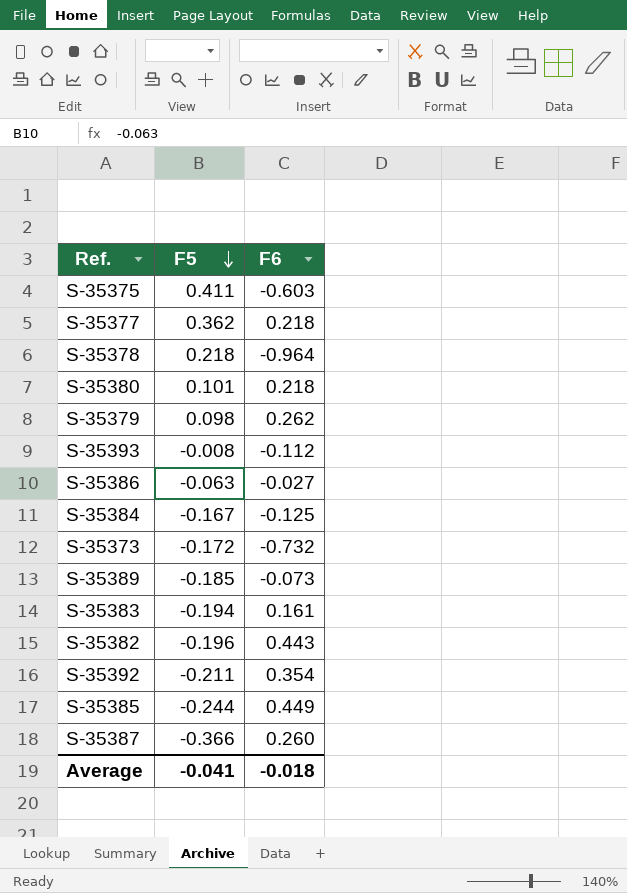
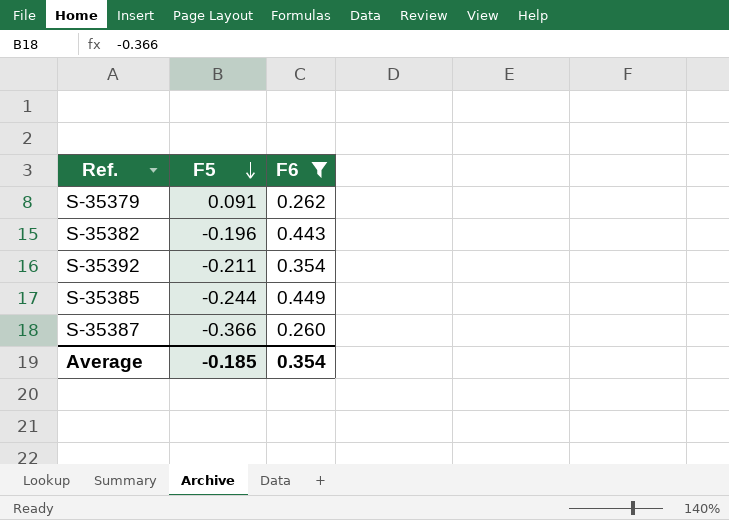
filter: none -> F6 >= 0.260
S-35379 | F5: 0.098 -> 0.091
Average | F5: -0.041 -> -0.185
Average | F6: -0.018 -> 0.354

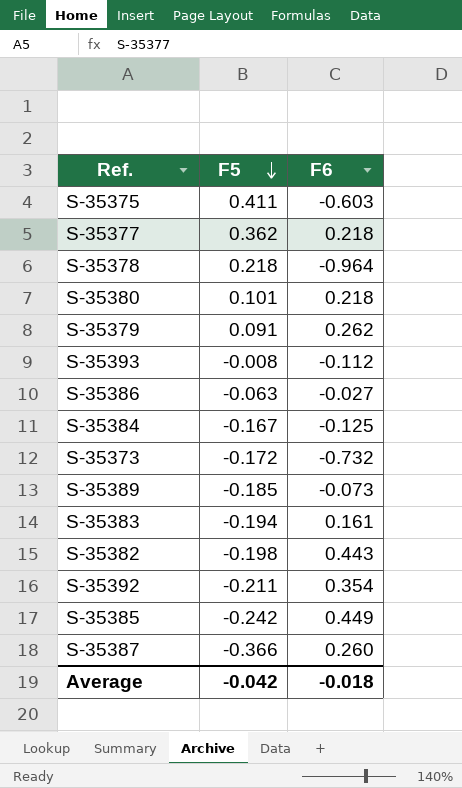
filter: F6 >= 0.260 -> none
S-35382 | F5: -0.196 -> -0.198
S-35385 | F5: -0.244 -> -0.242
Average | F5: -0.185 -> -0.042
Average | F6: 0.354 -> -0.018

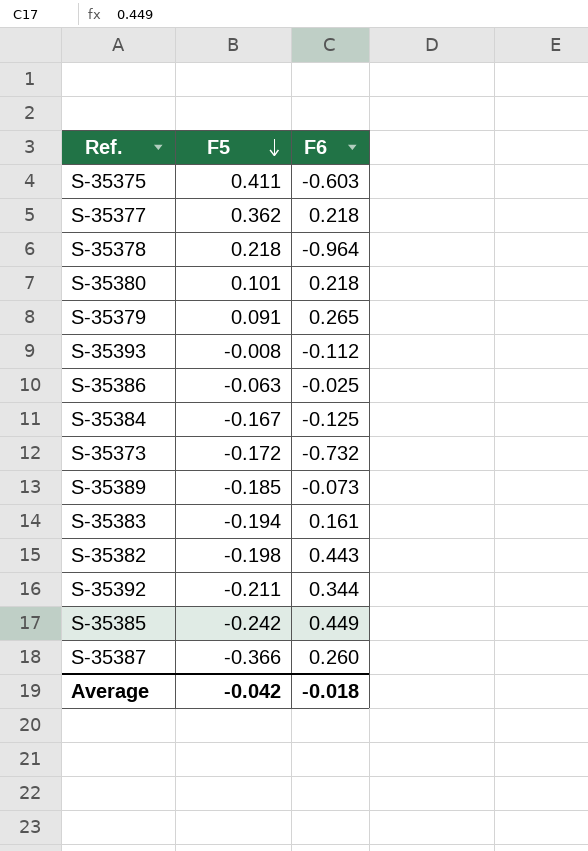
S-35379 | F6: 0.262 -> 0.265
S-35386 | F6: -0.027 -> -0.025
S-35392 | F6: 0.354 -> 0.344

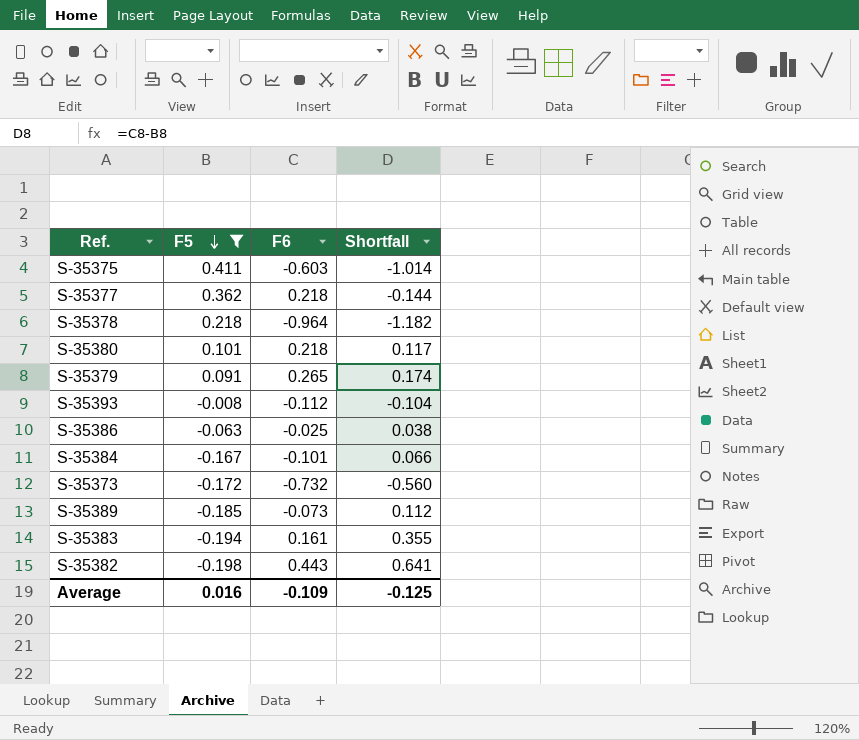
filter: none -> F5 >= -0.198
column Shortfall | formula: none -> [F6] - [F5]
S-35384 | F6: -0.125 -> -0.101
Average | F5: -0.042 -> 0.016
Average | F6: -0.018 -> -0.109

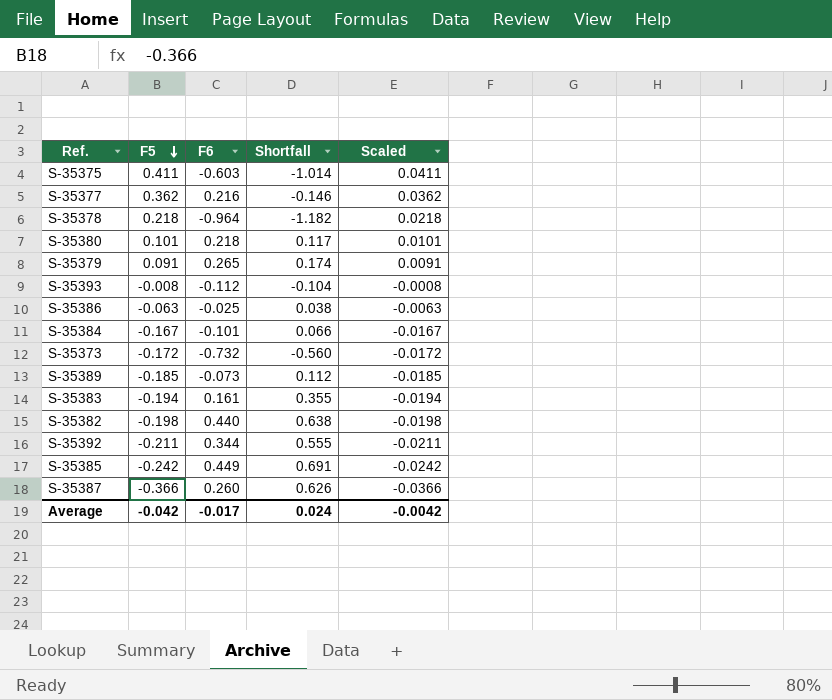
filter: F5 >= -0.198 -> none
column Scaled | formula: none -> [F5] * 0.1
S-35377 | F6: 0.218 -> 0.216
S-35377 | Shortfall: -0.144 -> -0.146
S-35382 | F6: 0.443 -> 0.440
S-35382 | Shortfall: 0.641 -> 0.638
Average | F5: 0.016 -> -0.042
Average | F6: -0.109 -> -0.017
Average | Shortfall: -0.125 -> 0.024

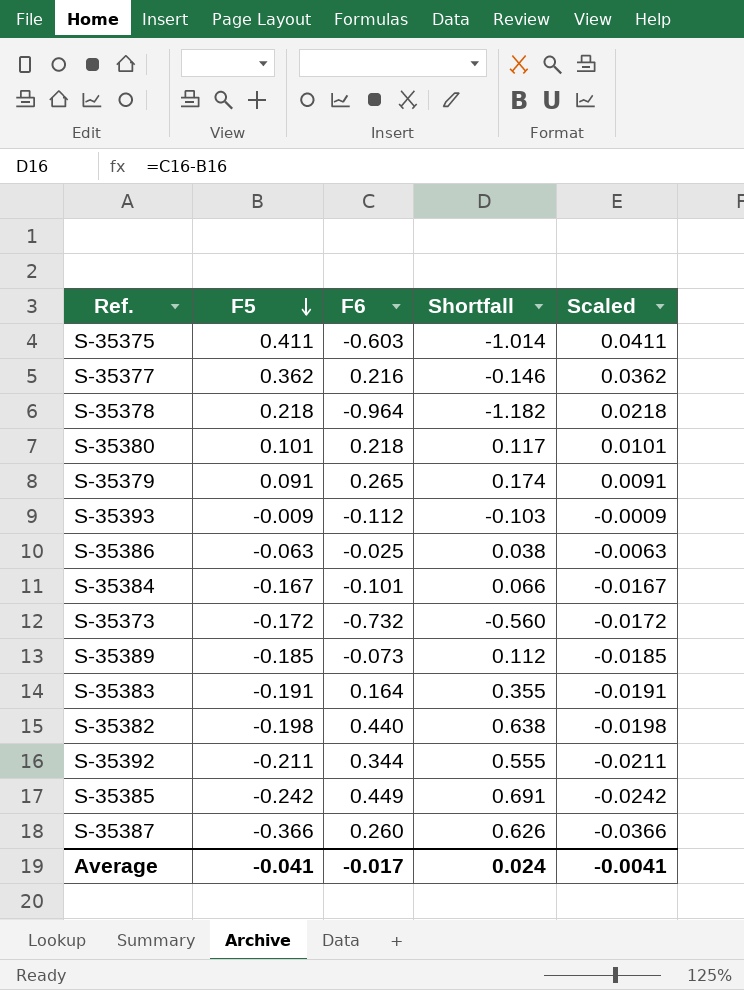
S-35393 | F5: -0.008 -> -0.009
S-35393 | Shortfall: -0.104 -> -0.103
S-35393 | Scaled: -0.0008 -> -0.0009
S-35383 | F5: -0.194 -> -0.191
S-35383 | F6: 0.161 -> 0.164
S-35383 | Scaled: -0.0194 -> -0.0191
Average | F5: -0.042 -> -0.041
Average | Scaled: -0.0042 -> -0.0041

